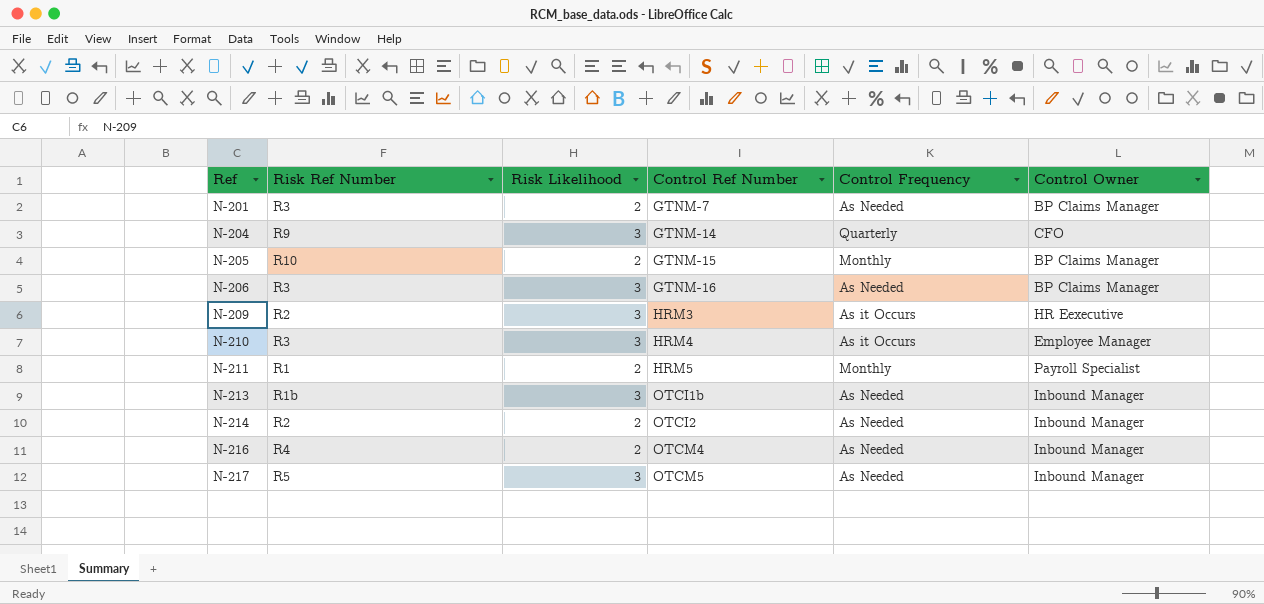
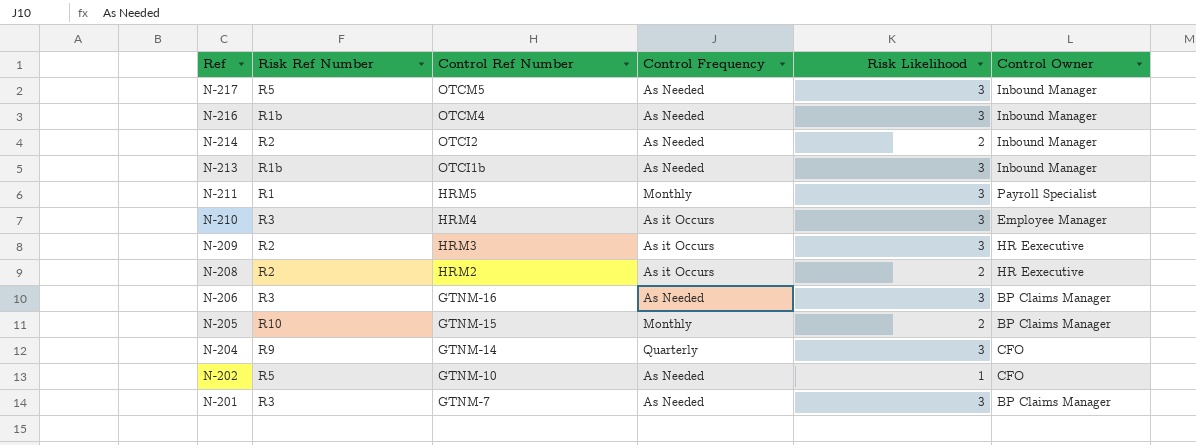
row order: Ref ascending -> Ref descending
column Risk Likelihood | position: 3 -> 5
N-216 | Risk Ref Number: R4 -> R1b
N-216 | Risk Likelihood: 2 -> 3
N-211 | Risk Likelihood: 2 -> 3
row N-208: none -> R2 | HRM2 | As it Occurs | 2 | HR Eexecutive
row N-202: none -> R5 | GTNM-10 | As Needed | 1 | CFO
N-201 | Risk Likelihood: 2 -> 3

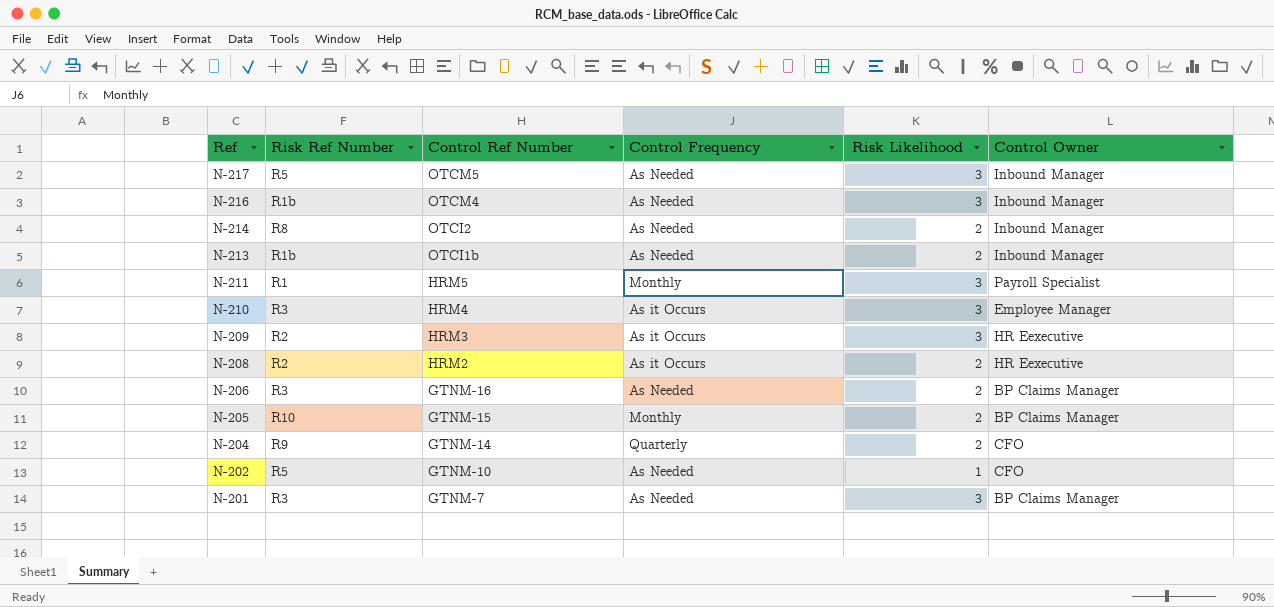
N-214 | Risk Ref Number: R2 -> R8
N-213 | Risk Likelihood: 3 -> 2
N-206 | Risk Likelihood: 3 -> 2
N-204 | Risk Likelihood: 3 -> 2

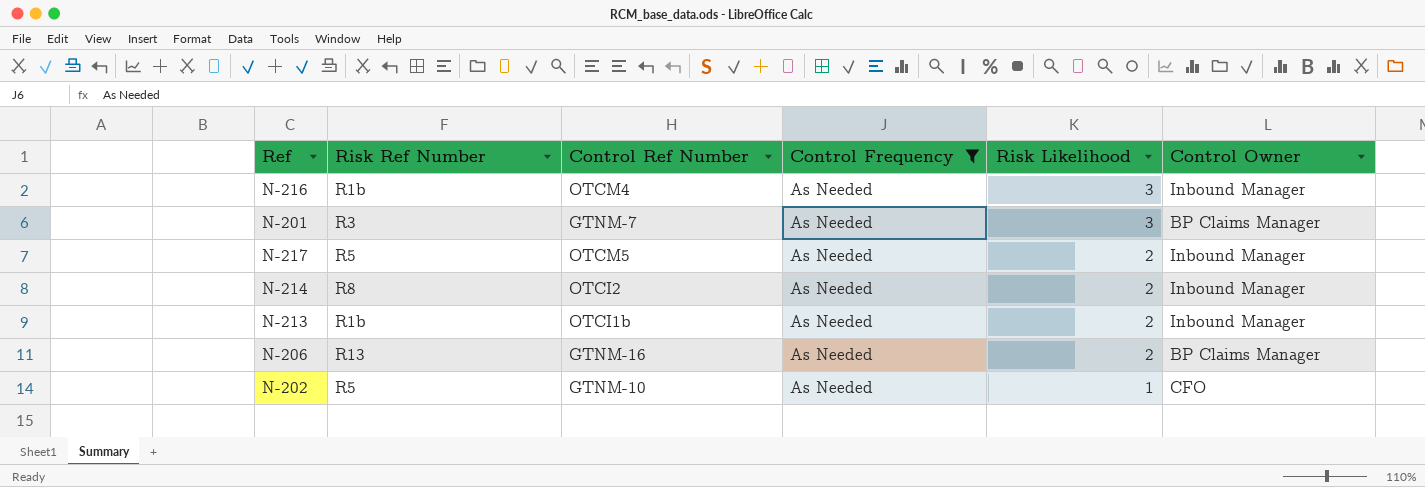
filter: none -> Control Frequency = As Needed
row order: Ref descending -> Risk Likelihood descending
N-217 | Risk Likelihood: 3 -> 2
N-206 | Risk Ref Number: R3 -> R13

